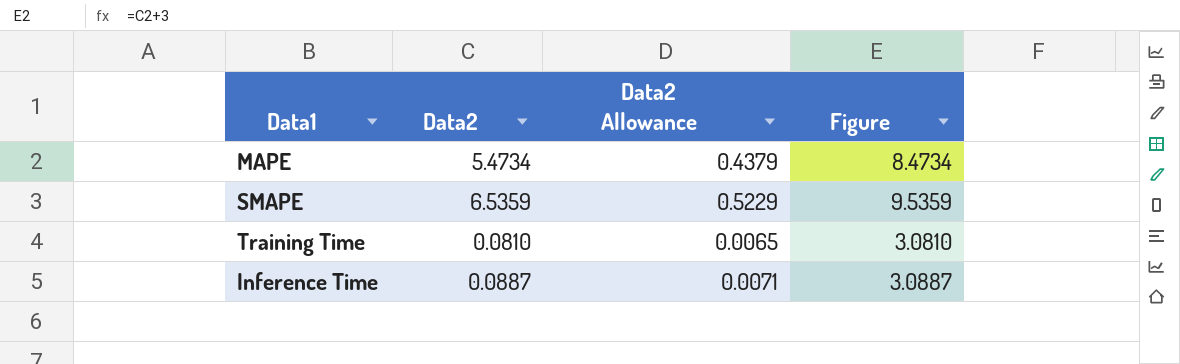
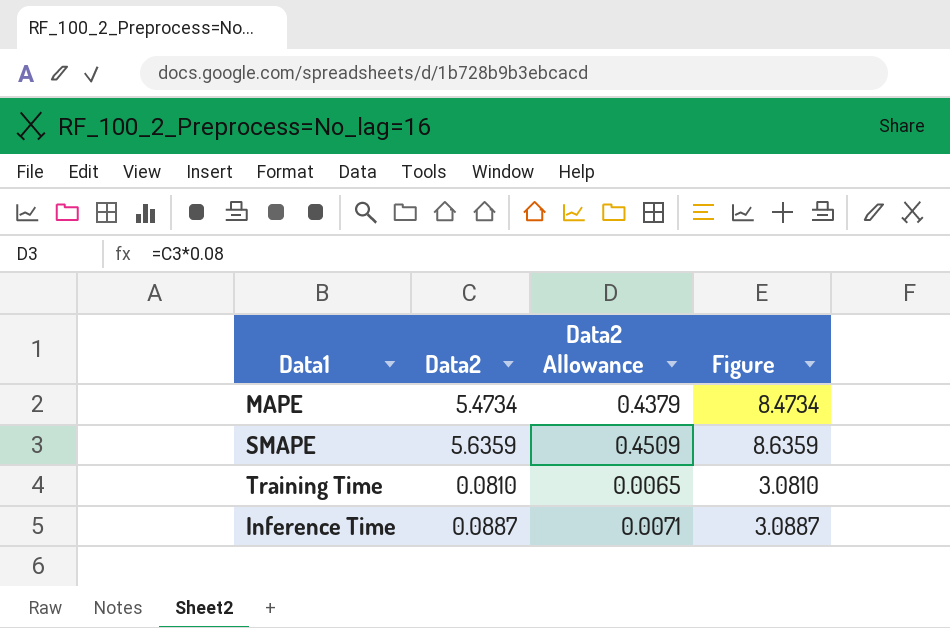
SMAPE | Data2: 6.5359 -> 5.6359
SMAPE | Data2 Allowance: 0.5229 -> 0.4509
SMAPE | Figure: 9.5359 -> 8.6359

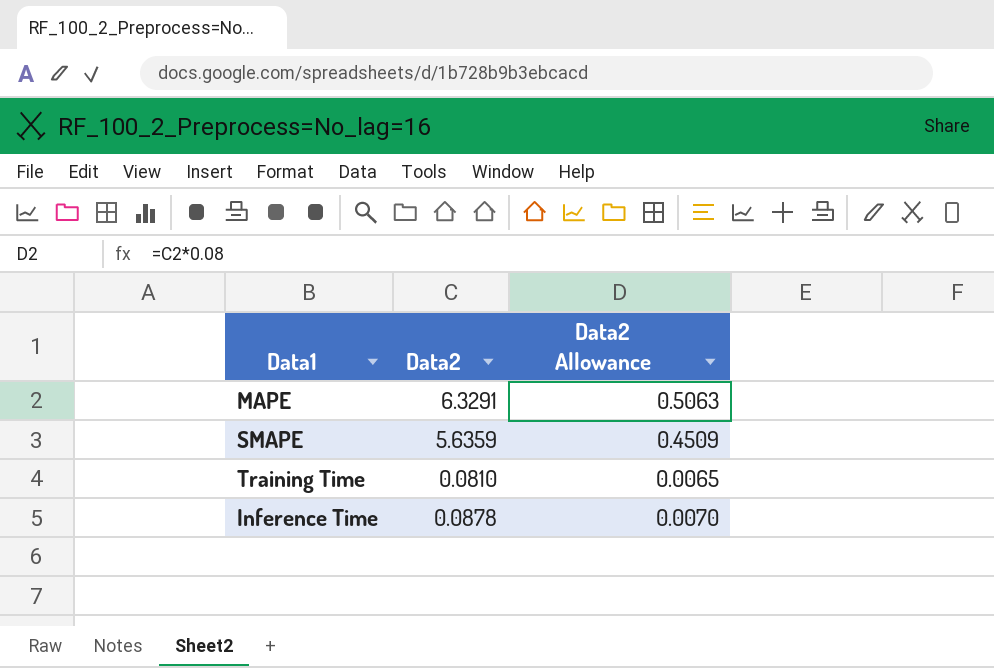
column Figure | formula: [Data2] + 3 -> none
MAPE | Data2: 5.4734 -> 6.3291
MAPE | Data2 Allowance: 0.4379 -> 0.5063
Inference Time | Data2: 0.0887 -> 0.0878
Inference Time | Data2 Allowance: 0.0071 -> 0.0070

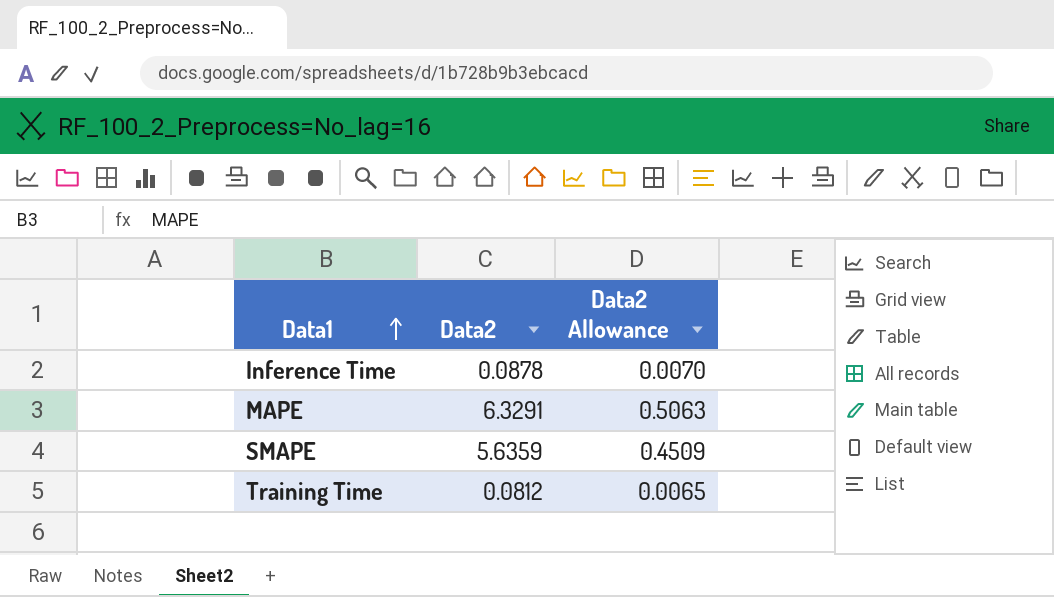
row order: none -> Data1 ascending
Training Time | Data2: 0.0810 -> 0.0812

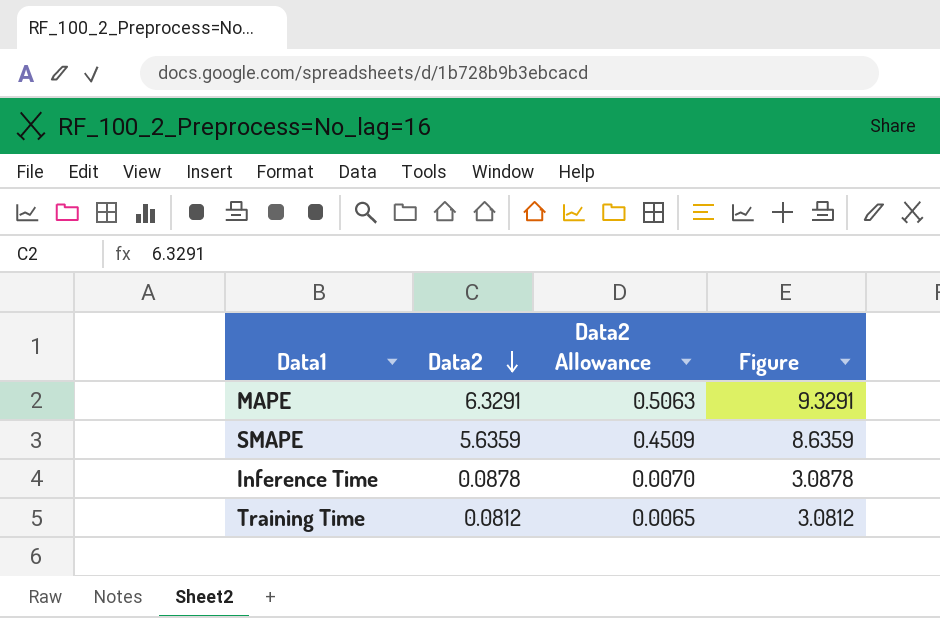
row order: Data1 ascending -> Data2 descending
column Figure | formula: none -> [Data2] + 3

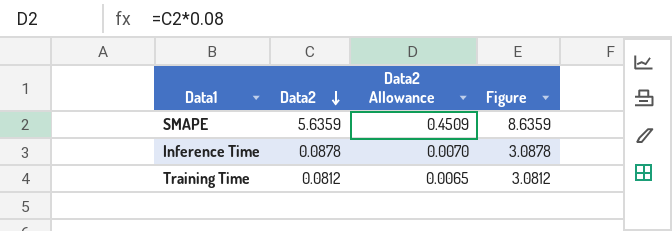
row MAPE: 6.3291 | 0.5063 | 9.3291 -> none

